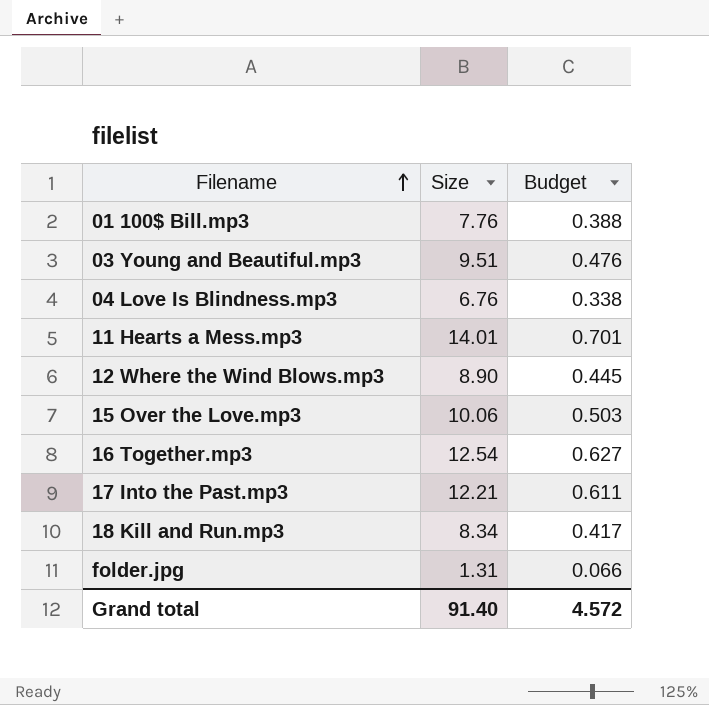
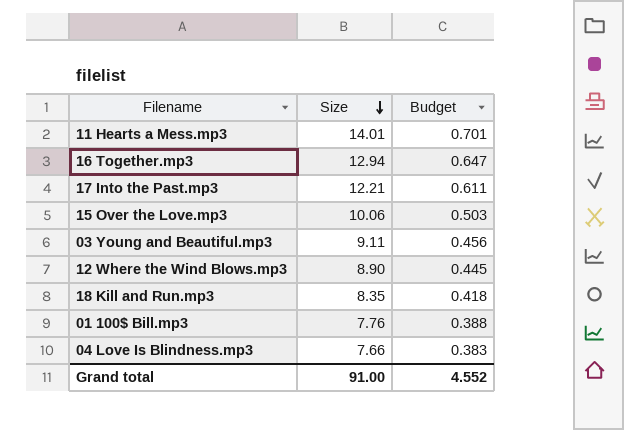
row order: Filename ascending -> Size descending
row folder.jpg: 1.31 | 0.066 -> none
16 Together.mp3 | Size: 12.54 -> 12.94
16 Together.mp3 | Budget: 0.627 -> 0.647
03 Young and Beautiful.mp3 | Size: 9.51 -> 9.11
03 Young and Beautiful.mp3 | Budget: 0.476 -> 0.456
18 Kill and Run.mp3 | Size: 8.34 -> 8.35
18 Kill and Run.mp3 | Budget: 0.417 -> 0.418
04 Love Is Blindness.mp3 | Size: 6.76 -> 7.66
04 Love Is Blindness.mp3 | Budget: 0.338 -> 0.383
Grand total | Size: 91.40 -> 91.00
Grand total | Budget: 4.572 -> 4.552

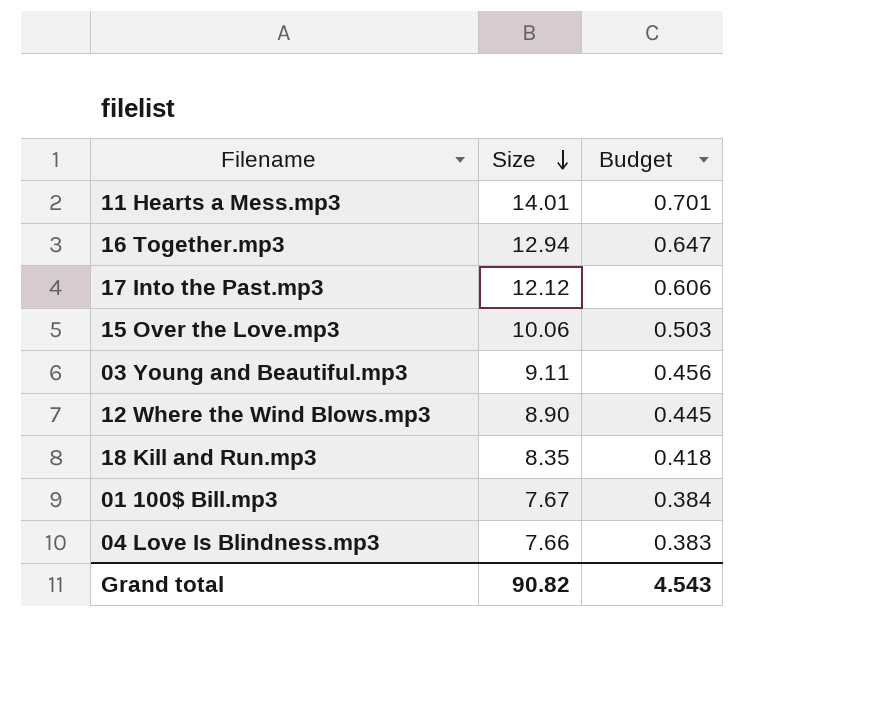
17 Into the Past.mp3 | Size: 12.21 -> 12.12
17 Into the Past.mp3 | Budget: 0.611 -> 0.606
01 100$ Bill.mp3 | Size: 7.76 -> 7.67
01 100$ Bill.mp3 | Budget: 0.388 -> 0.384
Grand total | Size: 91.00 -> 90.82
Grand total | Budget: 4.552 -> 4.543

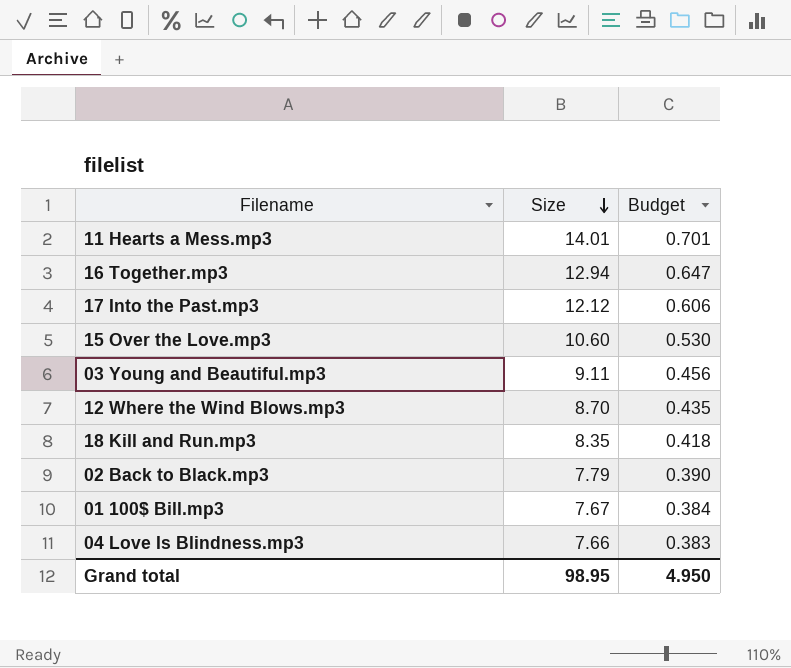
15 Over the Love.mp3 | Size: 10.06 -> 10.60
15 Over the Love.mp3 | Budget: 0.503 -> 0.530
12 Where the Wind Blows.mp3 | Size: 8.90 -> 8.70
12 Where the Wind Blows.mp3 | Budget: 0.445 -> 0.435
row 02 Back to Black.mp3: none -> 7.79 | 0.390
Grand total | Size: 90.82 -> 98.95
Grand total | Budget: 4.543 -> 4.950

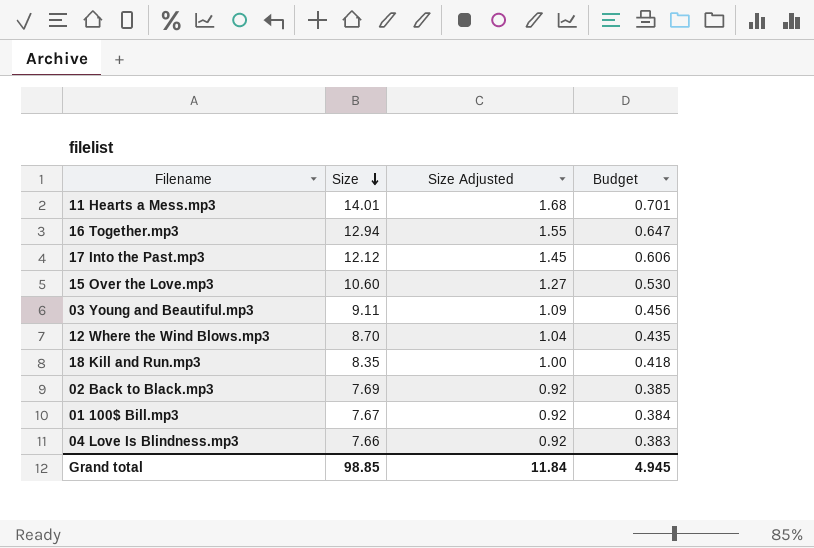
column Size Adjusted | formula: none -> [Size] * 0.12
02 Back to Black.mp3 | Size: 7.79 -> 7.69
02 Back to Black.mp3 | Budget: 0.390 -> 0.385
Grand total | Size: 98.95 -> 98.85
Grand total | Budget: 4.950 -> 4.945

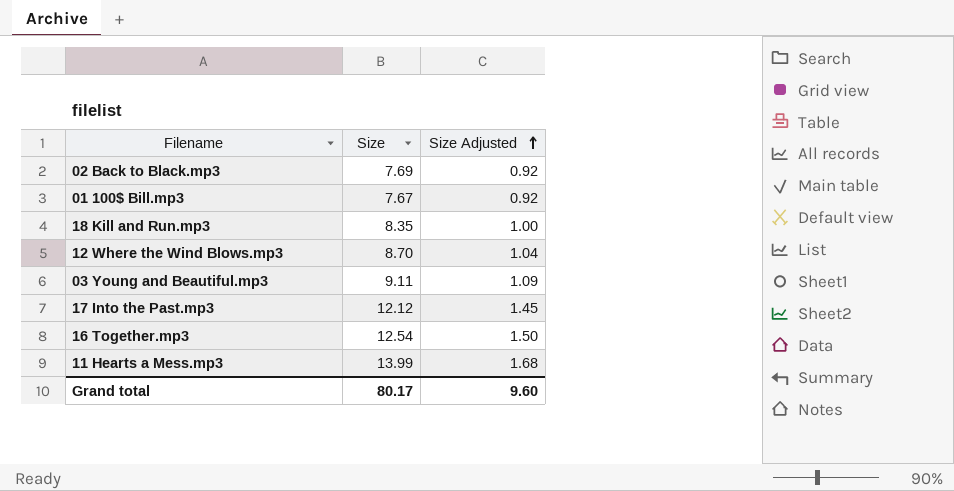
row order: Size descending -> Size Adjusted ascending
column Budget | formula: [Size] * 0.05 -> none
row 15 Over the Love.mp3: 10.60 | 1.27 | 0.530 -> none
row 04 Love Is Blindness.mp3: 7.66 | 0.92 | 0.383 -> none
16 Together.mp3 | Size: 12.94 -> 12.54
16 Together.mp3 | Size Adjusted: 1.55 -> 1.50
11 Hearts a Mess.mp3 | Size: 14.01 -> 13.99
Grand total | Size: 98.85 -> 80.17
Grand total | Size Adjusted: 11.84 -> 9.60

